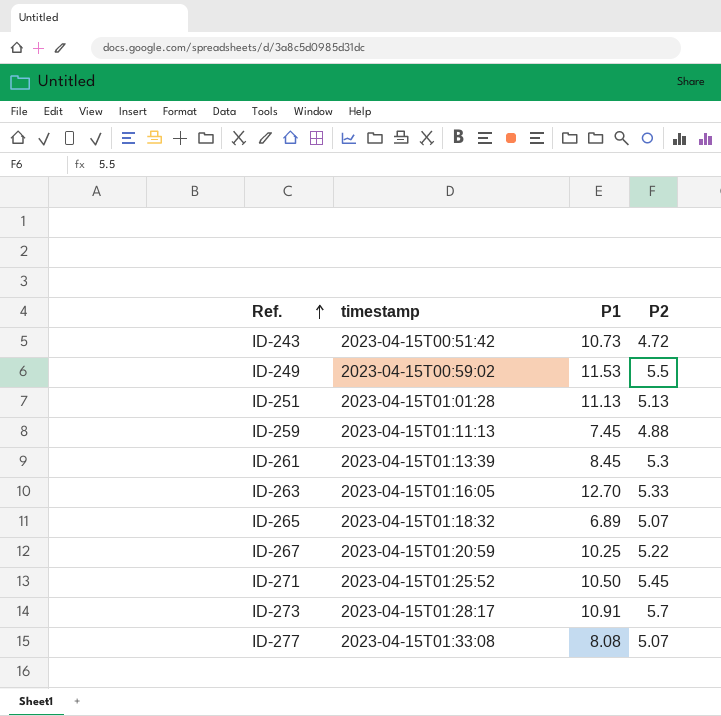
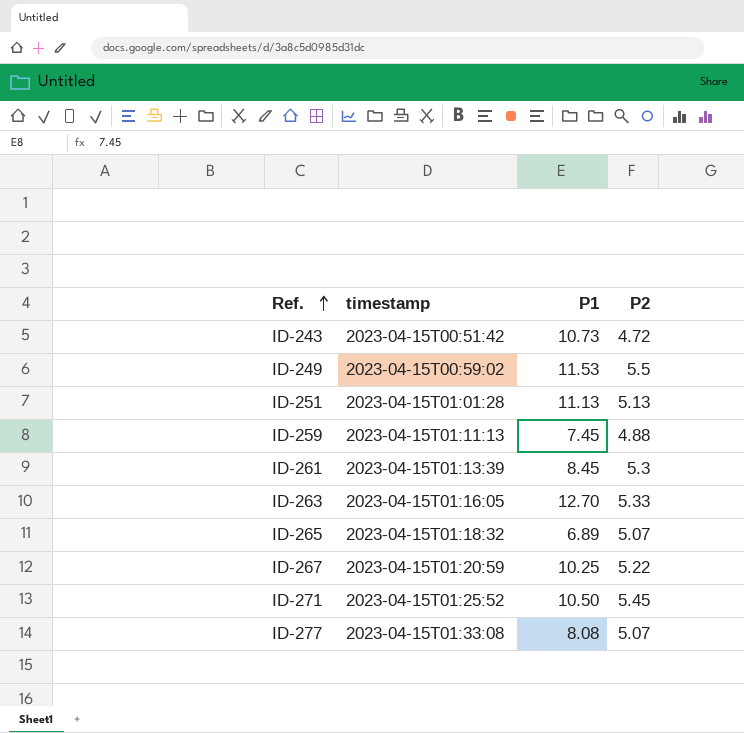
row ID-273: 2023-04-15T01:28:17 | 10.91 | 5.7 -> none

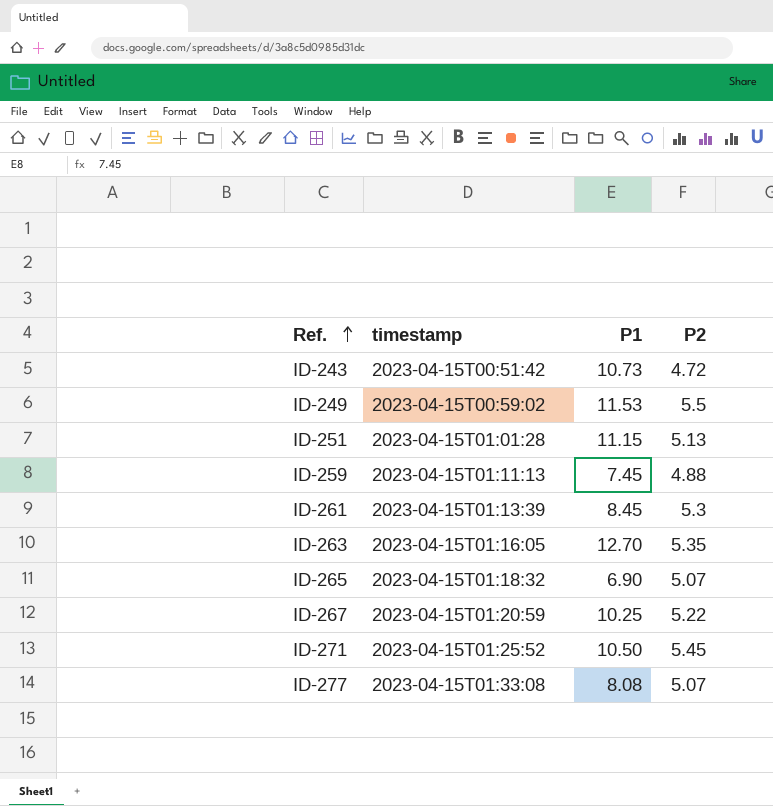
ID-251 | P1: 11.13 -> 11.15
ID-263 | P2: 5.33 -> 5.35
ID-265 | P1: 6.89 -> 6.90

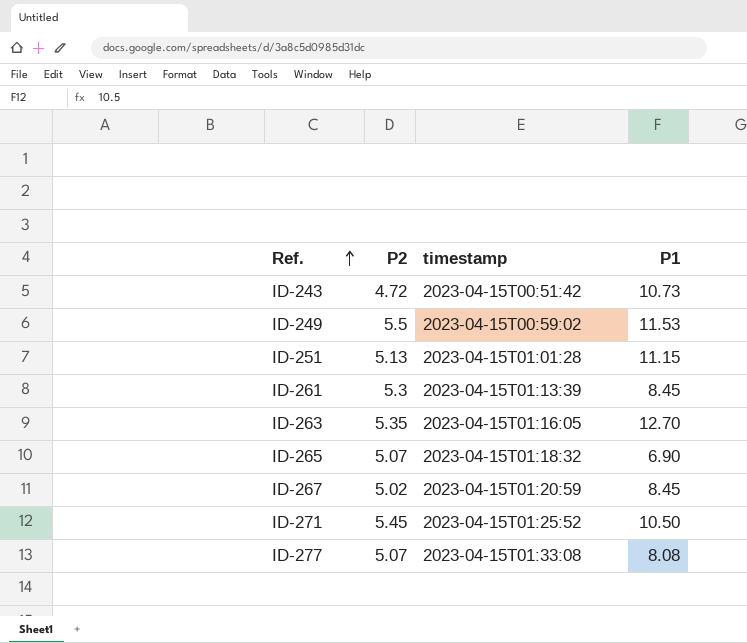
column P2 | position: 4 -> 2
row ID-259: 2023-04-15T01:11:13 | 7.45 | 4.88 -> none
ID-267 | P2: 5.22 -> 5.02
ID-267 | P1: 10.25 -> 8.45

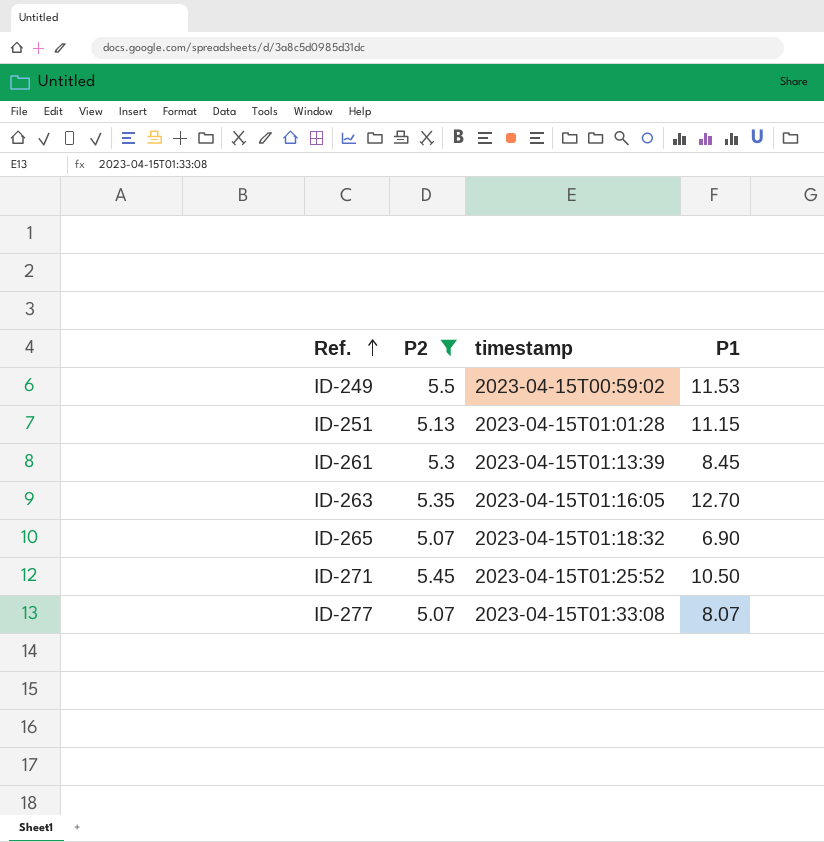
filter: none -> P2 >= 5.07
ID-277 | P1: 8.08 -> 8.07

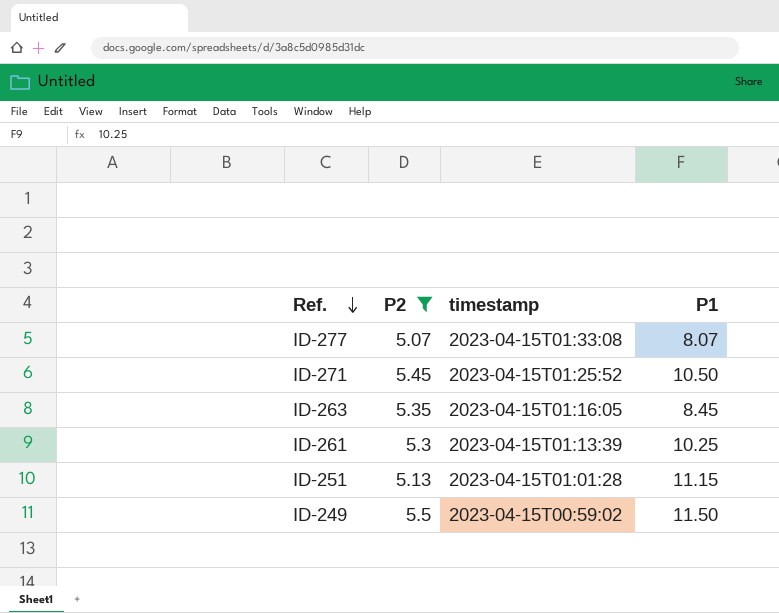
row order: Ref. ascending -> Ref. descending
row ID-265: 5.07 | 2023-04-15T01:18:32 | 6.90 -> none
ID-263 | P1: 12.70 -> 8.45
ID-261 | P1: 8.45 -> 10.25
ID-249 | P1: 11.53 -> 11.50

